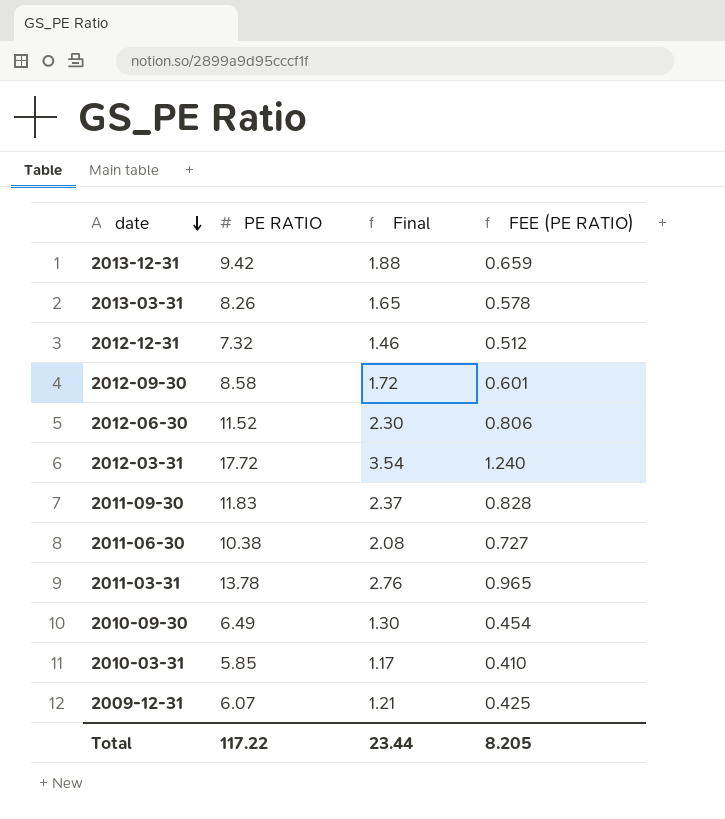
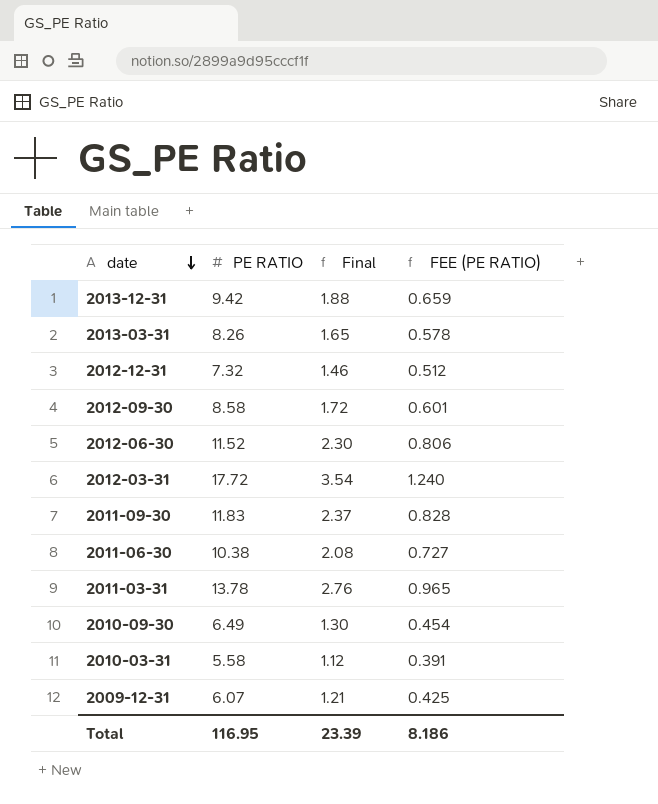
2010-03-31 | PE RATIO: 5.85 -> 5.58
2010-03-31 | Final: 1.17 -> 1.12
2010-03-31 | FEE (PE RATIO): 0.410 -> 0.391
Total | PE RATIO: 117.22 -> 116.95
Total | Final: 23.44 -> 23.39
Total | FEE (PE RATIO): 8.205 -> 8.186

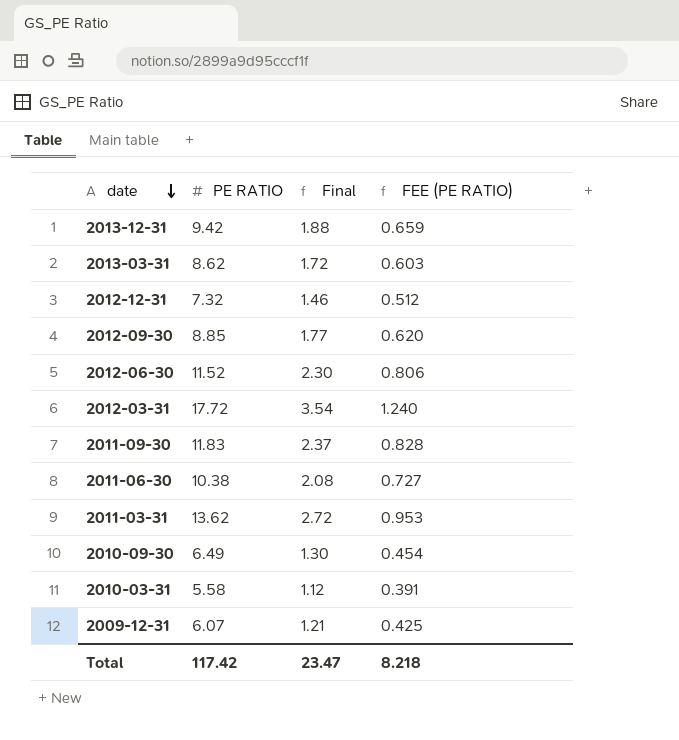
2013-03-31 | PE RATIO: 8.26 -> 8.62
2013-03-31 | Final: 1.65 -> 1.72
2013-03-31 | FEE (PE RATIO): 0.578 -> 0.603
2012-09-30 | PE RATIO: 8.58 -> 8.85
2012-09-30 | Final: 1.72 -> 1.77
2012-09-30 | FEE (PE RATIO): 0.601 -> 0.620
2011-03-31 | PE RATIO: 13.78 -> 13.62
2011-03-31 | Final: 2.76 -> 2.72
2011-03-31 | FEE (PE RATIO): 0.965 -> 0.953
Total | PE RATIO: 116.95 -> 117.42
Total | Final: 23.39 -> 23.47
Total | FEE (PE RATIO): 8.186 -> 8.218

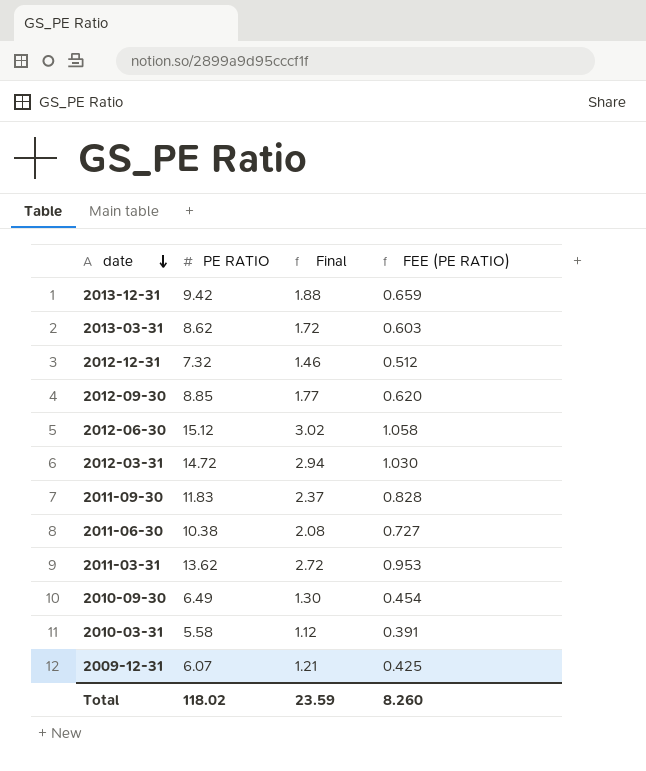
2012-06-30 | PE RATIO: 11.52 -> 15.12
2012-06-30 | Final: 2.30 -> 3.02
2012-06-30 | FEE (PE RATIO): 0.806 -> 1.058
2012-03-31 | PE RATIO: 17.72 -> 14.72
2012-03-31 | Final: 3.54 -> 2.94
2012-03-31 | FEE (PE RATIO): 1.240 -> 1.030
Total | PE RATIO: 117.42 -> 118.02
Total | Final: 23.47 -> 23.59
Total | FEE (PE RATIO): 8.218 -> 8.260

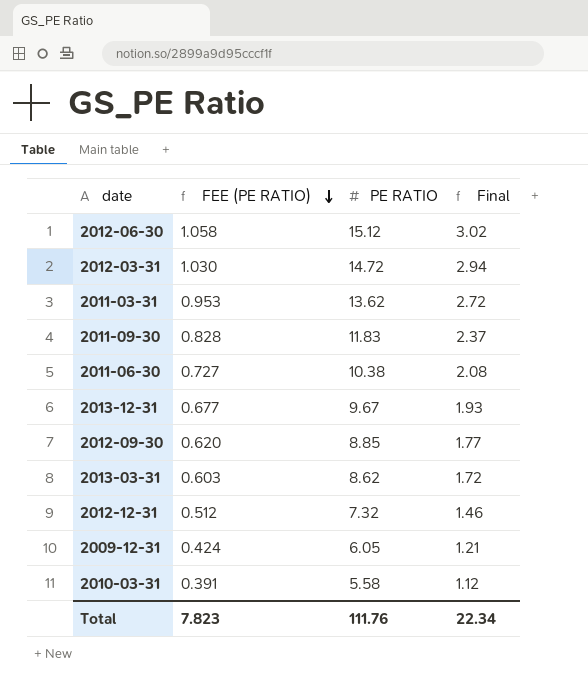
row order: date descending -> FEE (PE RATIO) descending
column FEE (PE RATIO) | position: 4 -> 2
row 2010-09-30: 6.49 | 1.30 | 0.454 -> none
2013-12-31 | FEE (PE RATIO): 0.659 -> 0.677
2013-12-31 | PE RATIO: 9.42 -> 9.67
2013-12-31 | Final: 1.88 -> 1.93
2009-12-31 | FEE (PE RATIO): 0.425 -> 0.424
2009-12-31 | PE RATIO: 6.07 -> 6.05
Total | FEE (PE RATIO): 8.260 -> 7.823
Total | PE RATIO: 118.02 -> 111.76
Total | Final: 23.59 -> 22.34

